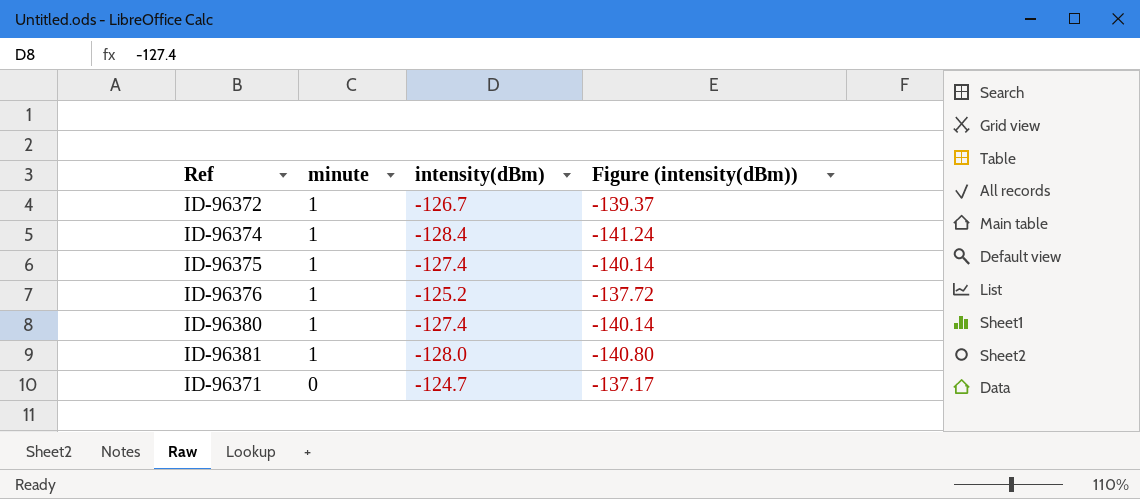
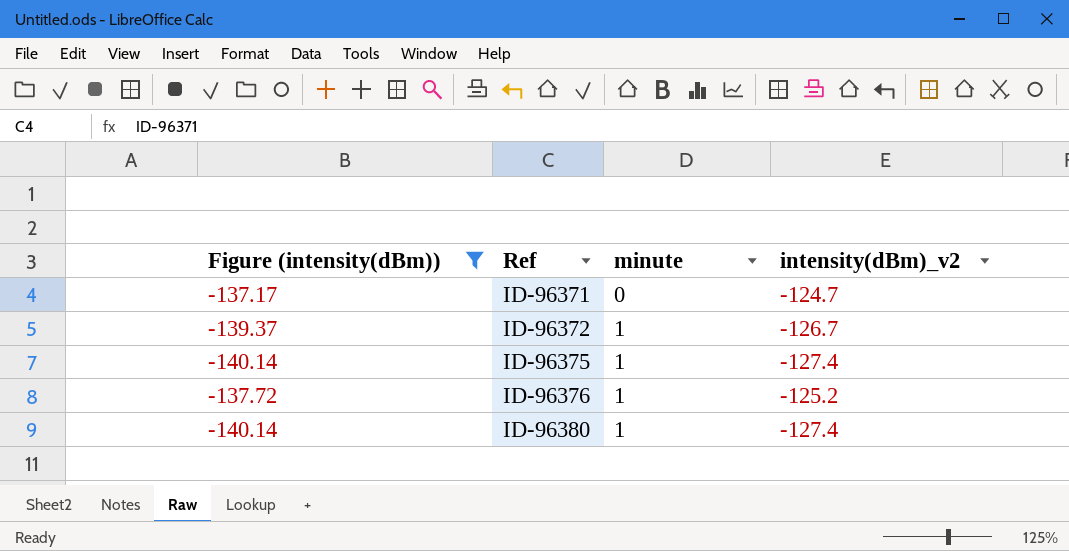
filter: none -> Figure (intensity(dBm)) >= -140.14
row order: minute descending -> Ref ascending
column Figure (intensity(dBm)) | position: 4 -> 1
column name: intensity(dBm) -> intensity(dBm)_v2

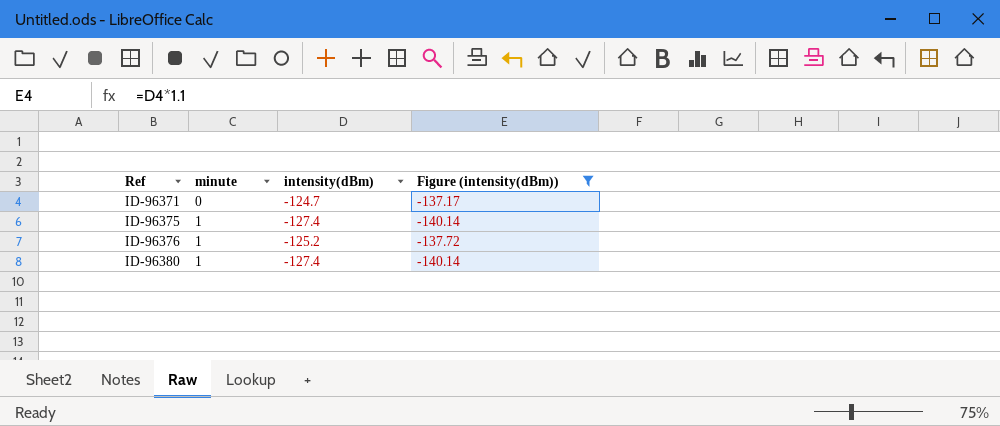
column name: intensity(dBm)_v2 -> intensity(dBm)
column Figure (intensity(dBm)) | position: 1 -> 4
row ID-96372: -139.37 | 1 | -126.7 -> none

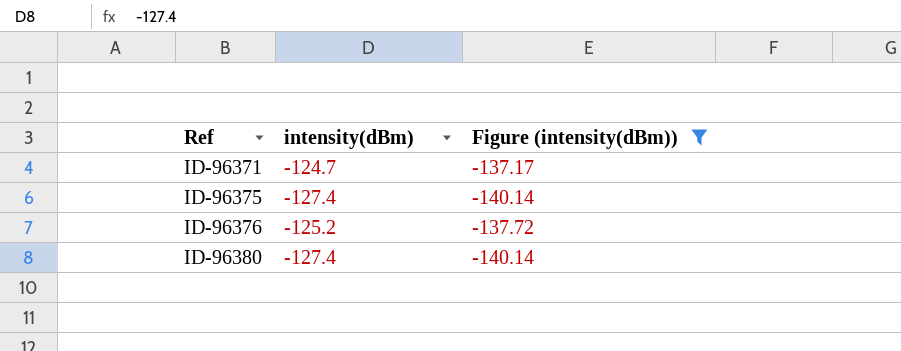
column minute | position: 2 -> none

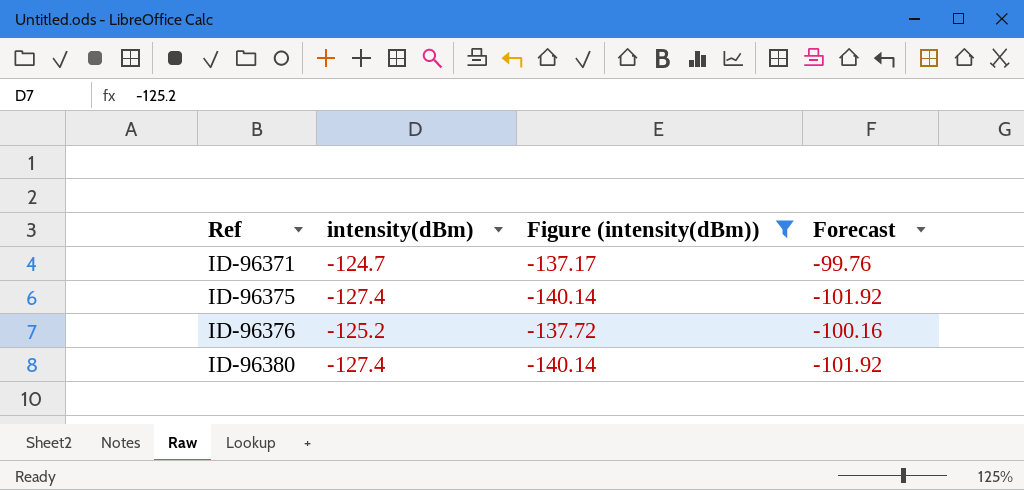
column Forecast | formula: none -> [intensity(dBm)] * 0.8

